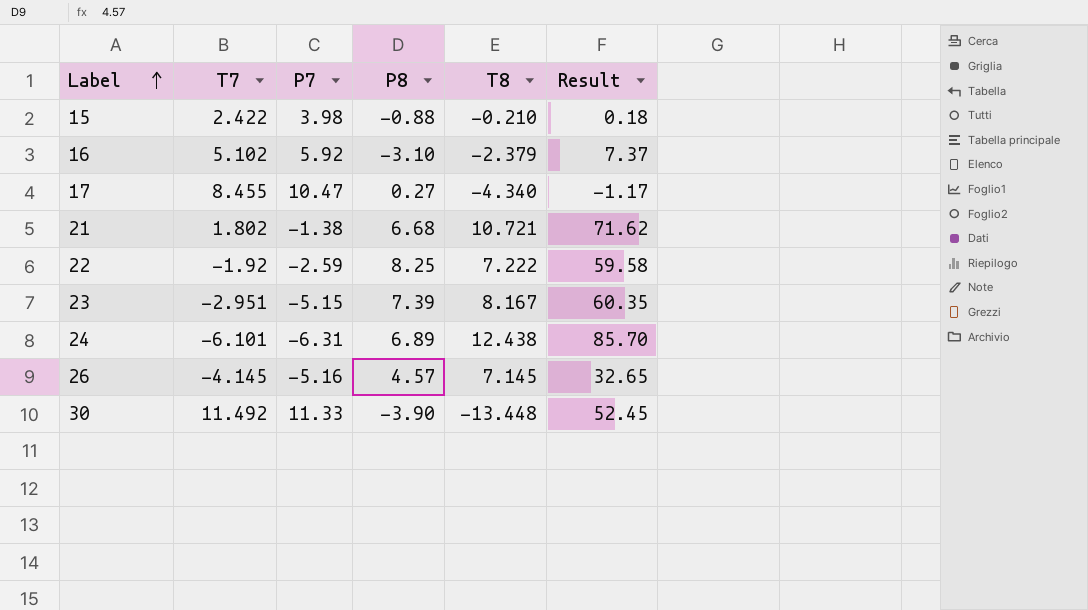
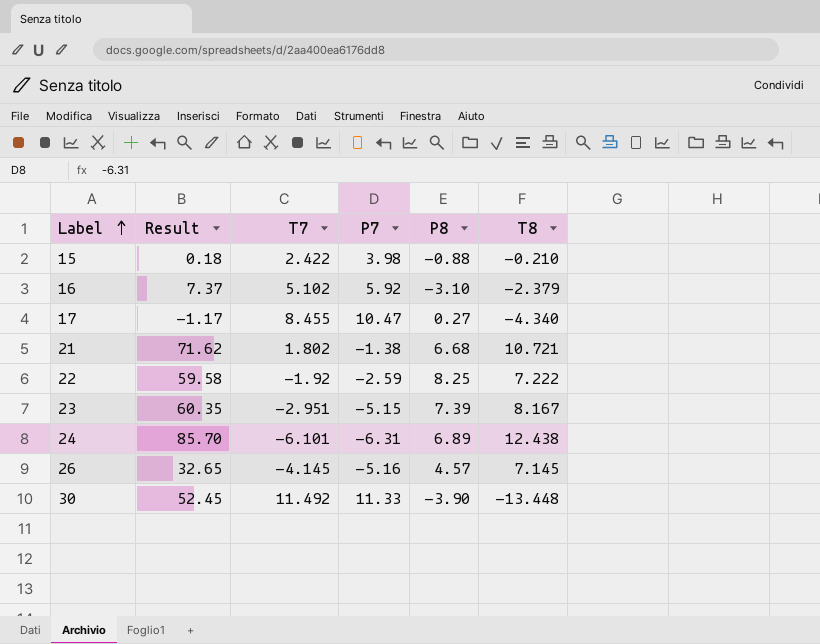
column Result | position: 6 -> 2

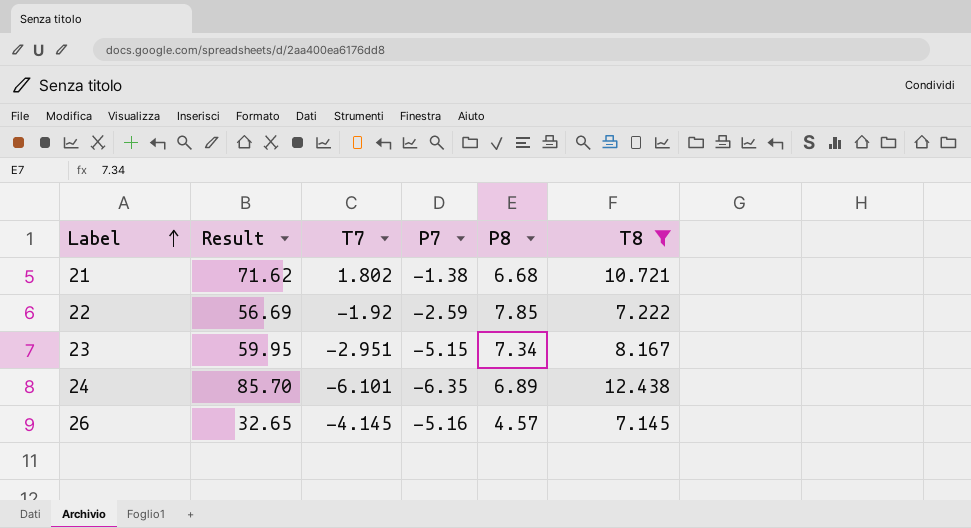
filter: none -> T8 >= 7.145
22 | Result: 59.58 -> 56.69
22 | P8: 8.25 -> 7.85
23 | Result: 60.35 -> 59.95
23 | P8: 7.39 -> 7.34
24 | P7: -6.31 -> -6.35

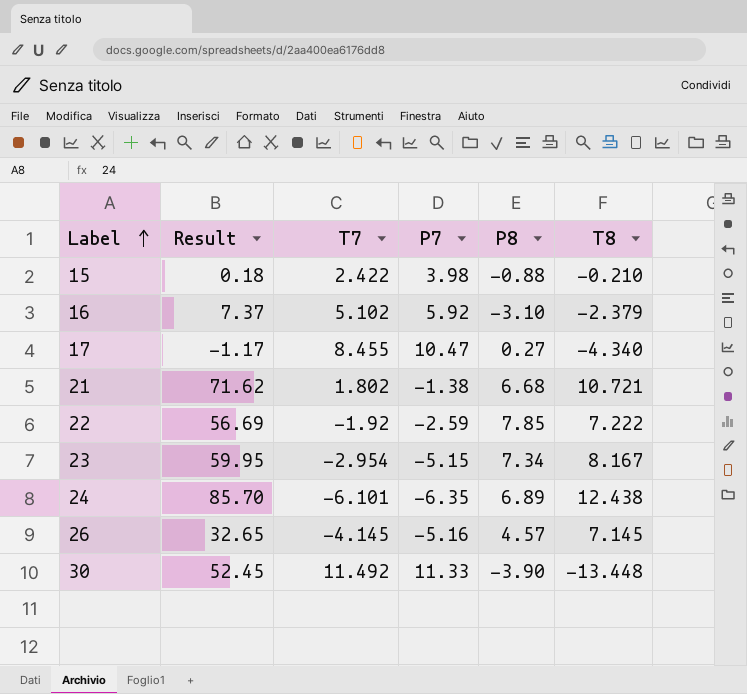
filter: T8 >= 7.145 -> none
23 | T7: -2.951 -> -2.954

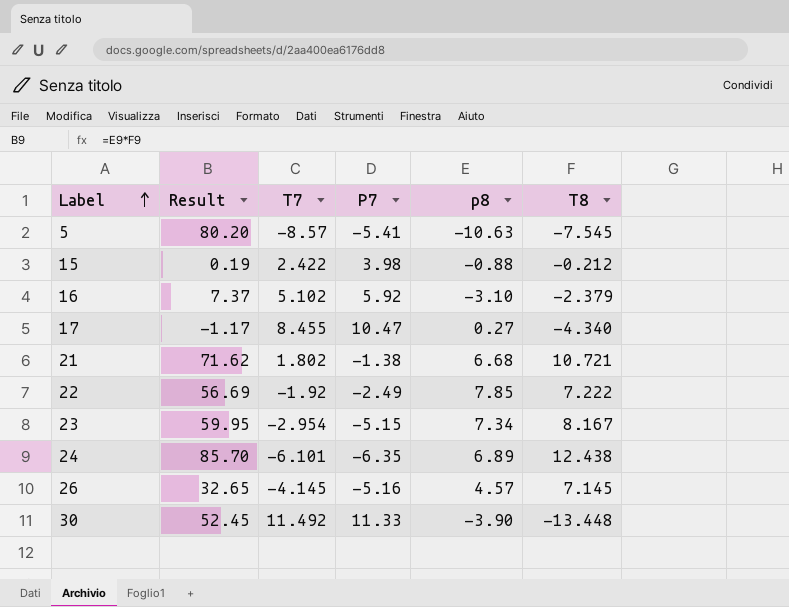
column name: P8 -> p8
row 5: none -> 80.20 | -8.57 | -5.41 | -10.63 | -7.545
15 | Result: 0.18 -> 0.19
15 | T8: -0.210 -> -0.212
22 | P7: -2.59 -> -2.49

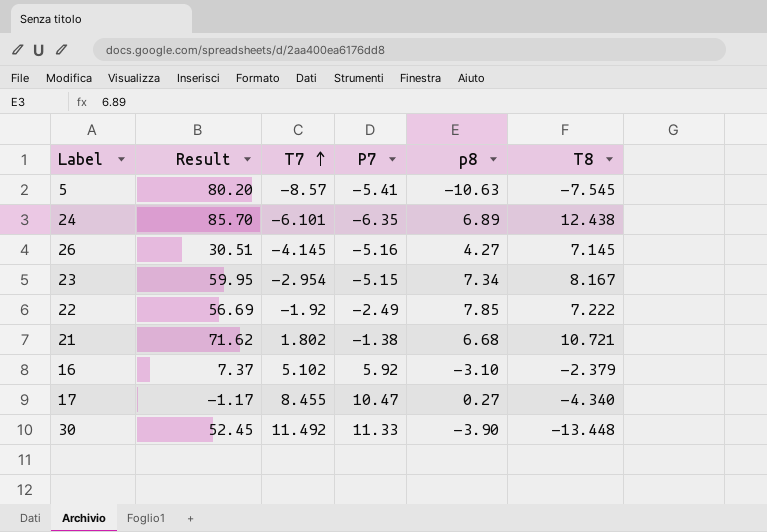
row order: Label ascending -> T7 ascending
row 15: 0.19 | 2.422 | 3.98 | -0.88 | -0.212 -> none
26 | Result: 32.65 -> 30.51
26 | p8: 4.57 -> 4.27

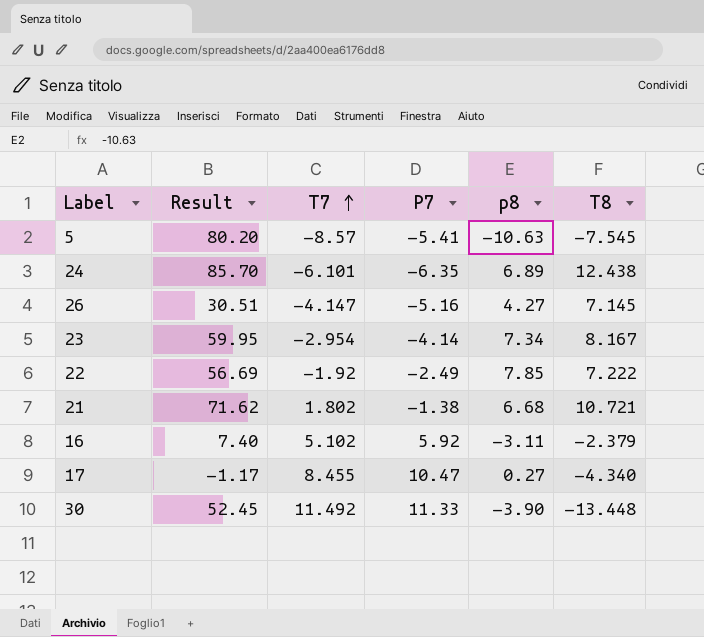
26 | T7: -4.145 -> -4.147
23 | P7: -5.15 -> -4.14
16 | Result: 7.37 -> 7.40
16 | p8: -3.10 -> -3.11

